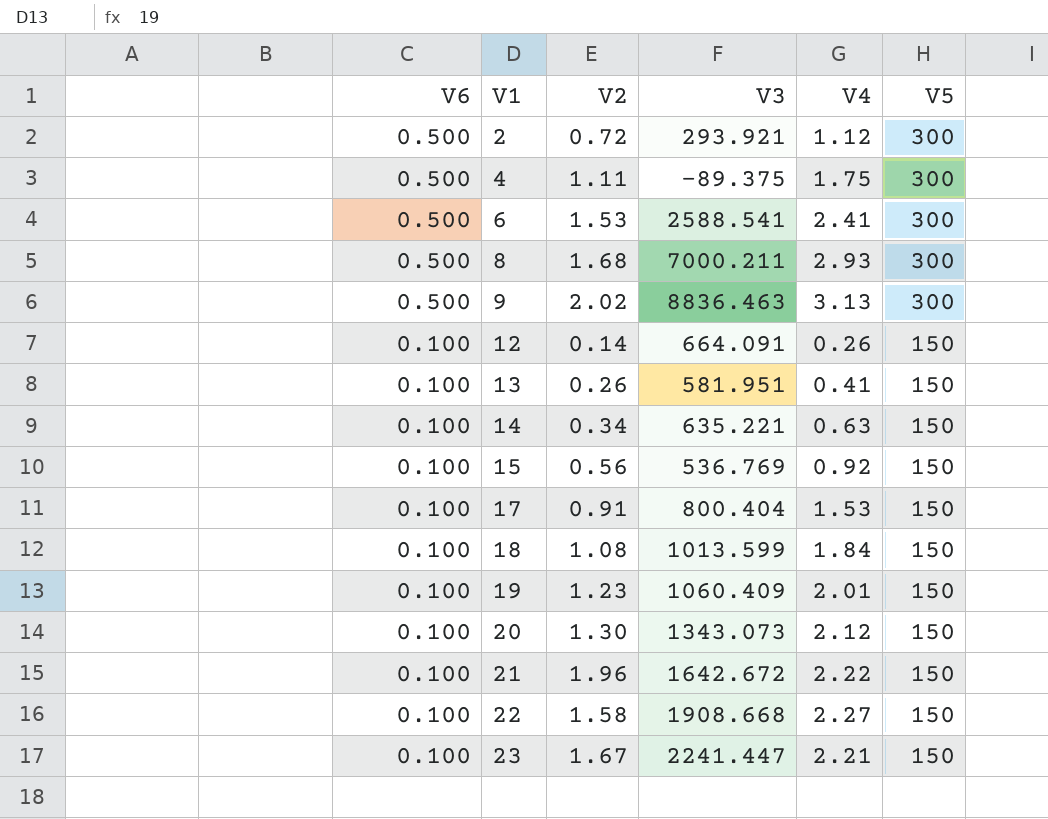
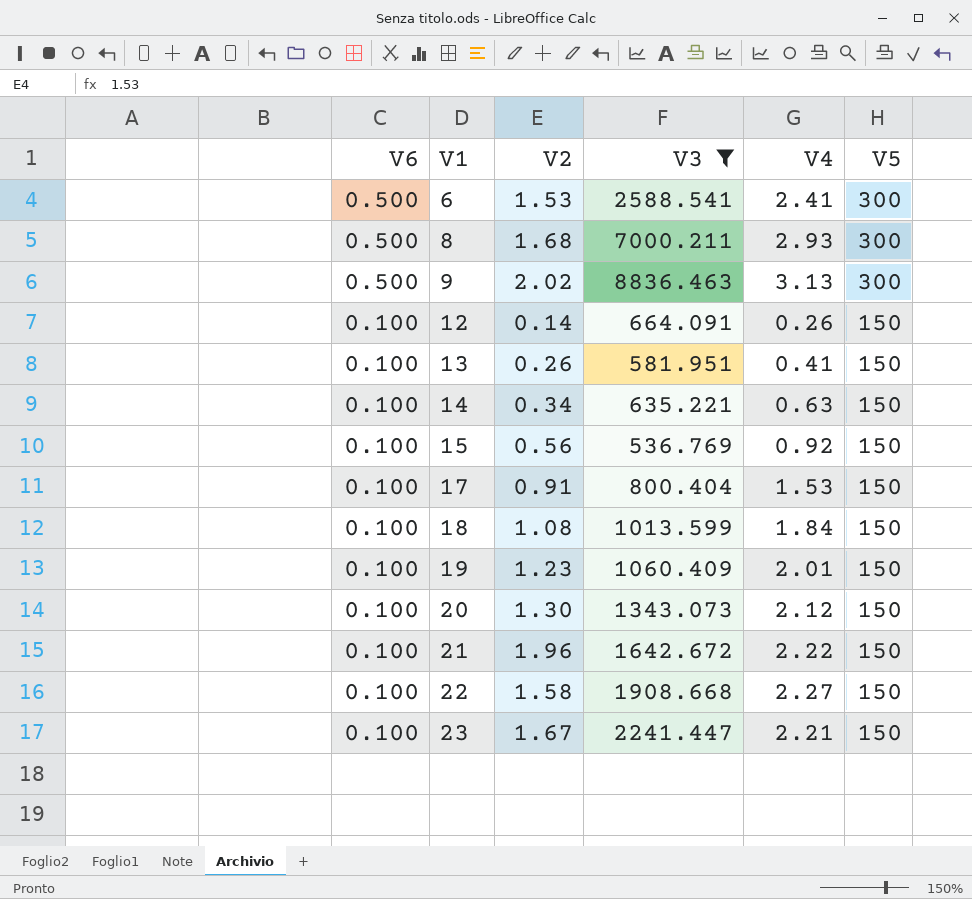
filter: none -> V3 >= 536.769

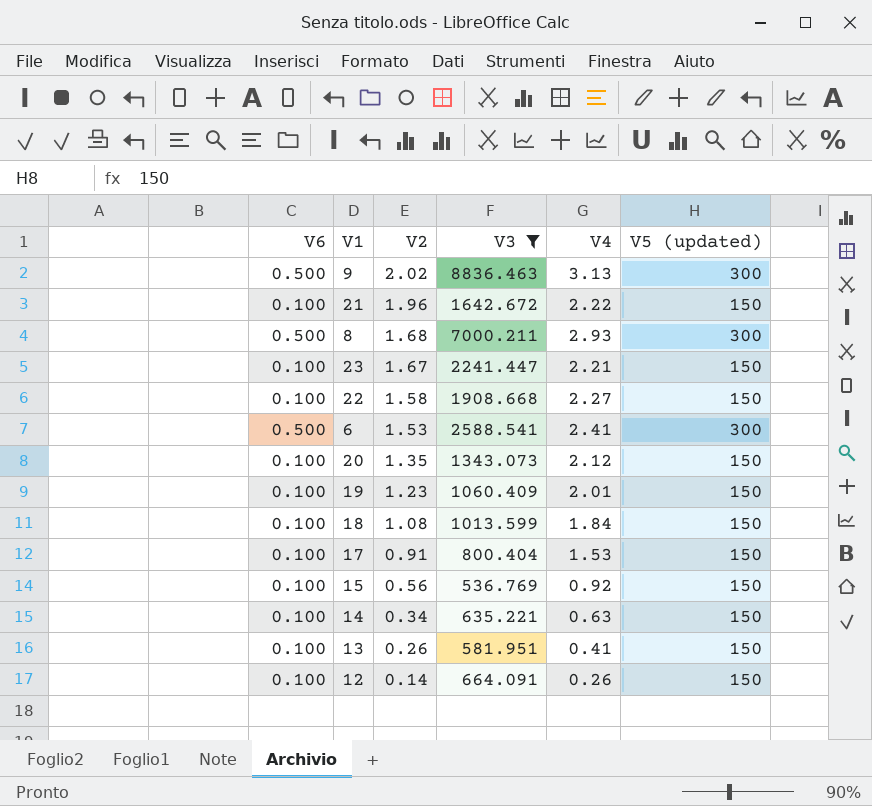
row order: V6 descending -> V2 descending
column name: V5 -> V5 (updated)
20 | V2: 1.30 -> 1.35

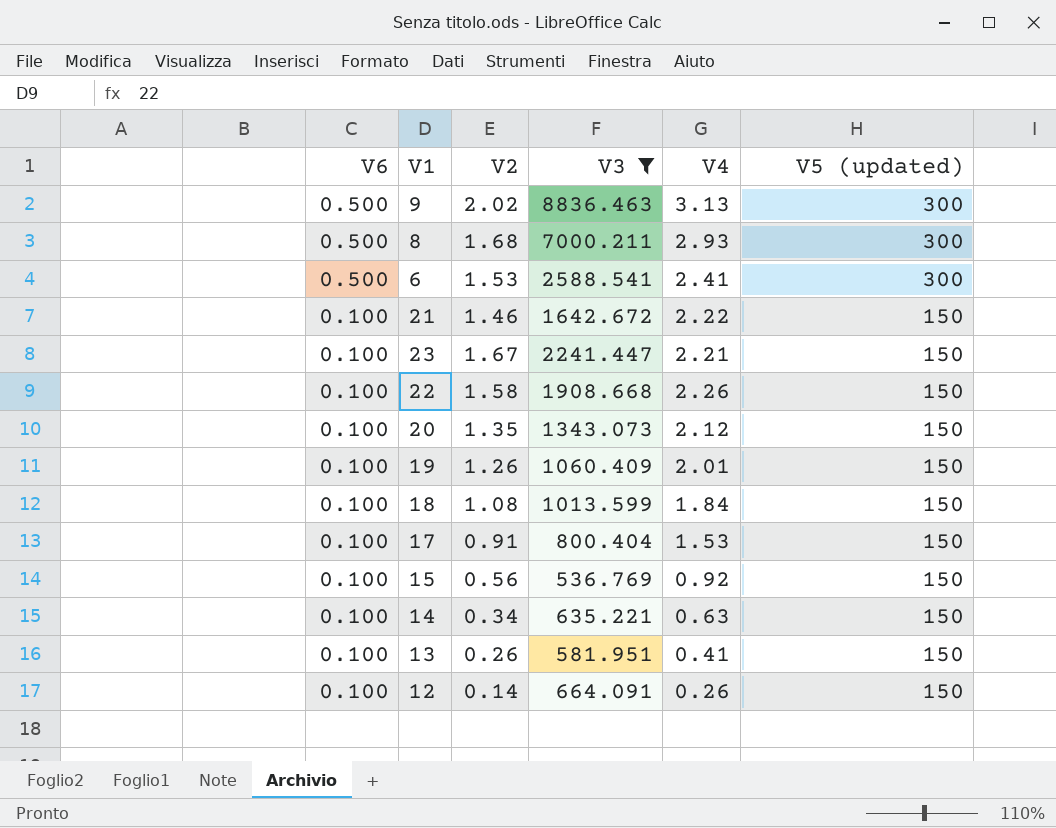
row order: V2 descending -> V6 descending
21 | V2: 1.96 -> 1.46
22 | V4: 2.27 -> 2.26
19 | V2: 1.23 -> 1.26

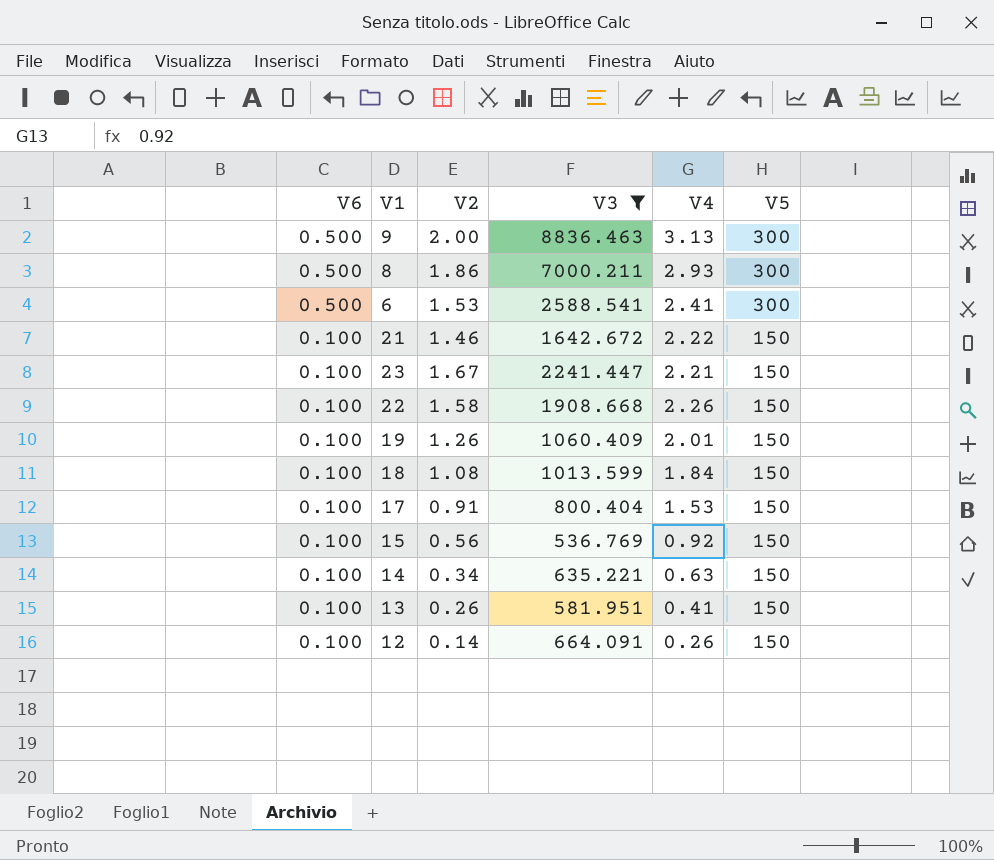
column name: V5 (updated) -> V5
row 20: 0.100 | 1.35 | 1343.073 | 2.12 | 150 -> none
9 | V2: 2.02 -> 2.00
8 | V2: 1.68 -> 1.86

